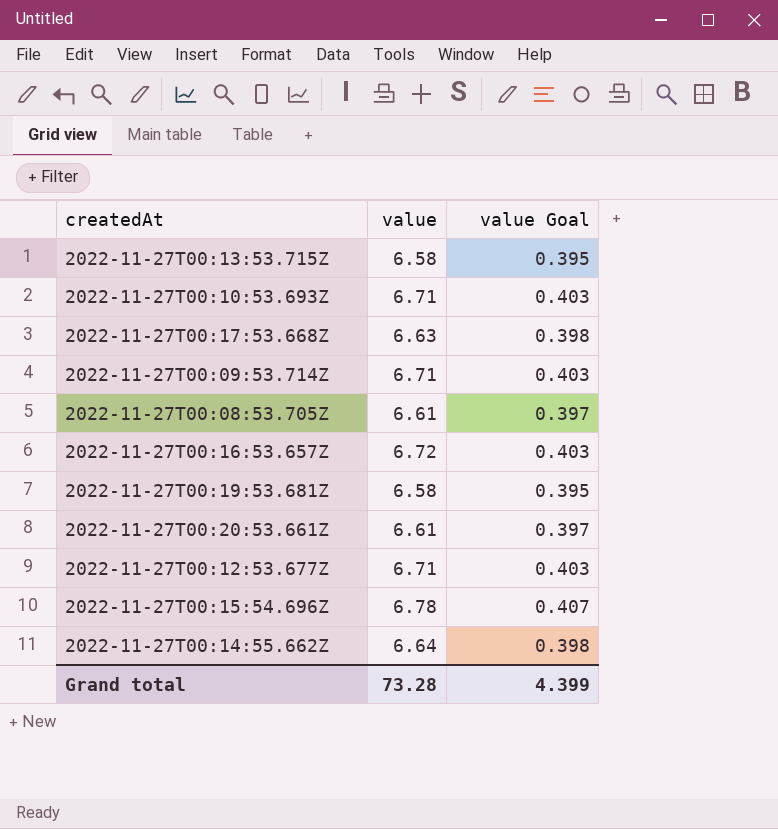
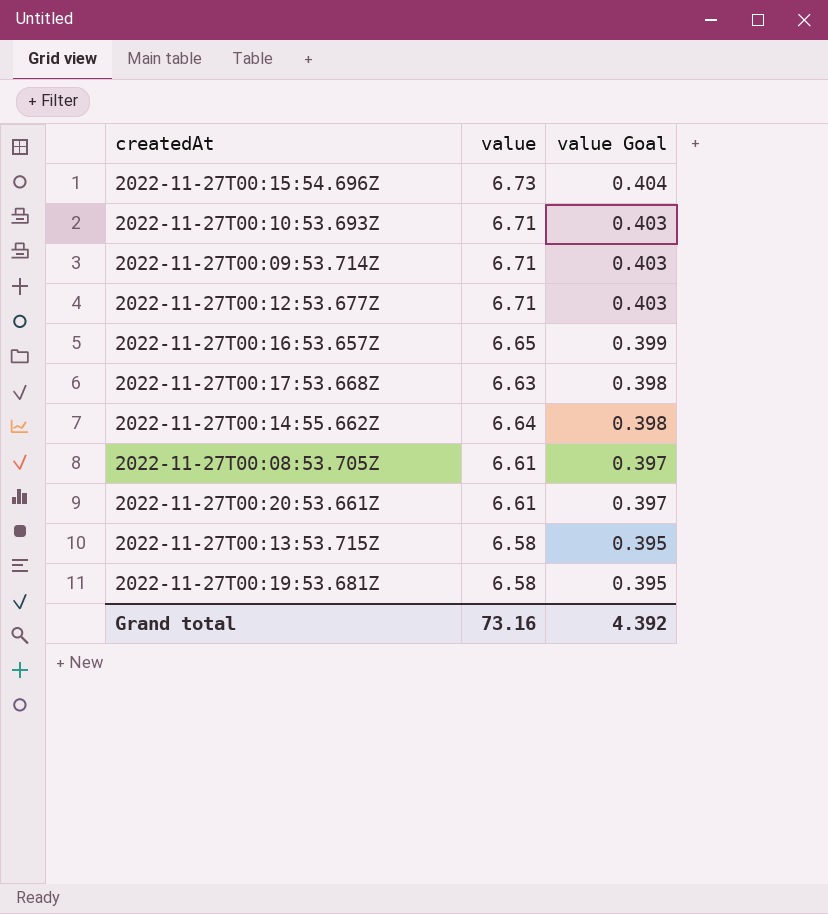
row order: none -> value Goal descending
2022-11-27T00:15:54.696Z | value: 6.78 -> 6.73
2022-11-27T00:15:54.696Z | value Goal: 0.407 -> 0.404
2022-11-27T00:16:53.657Z | value: 6.72 -> 6.65
2022-11-27T00:16:53.657Z | value Goal: 0.403 -> 0.399
Grand total | value: 73.28 -> 73.16
Grand total | value Goal: 4.399 -> 4.392

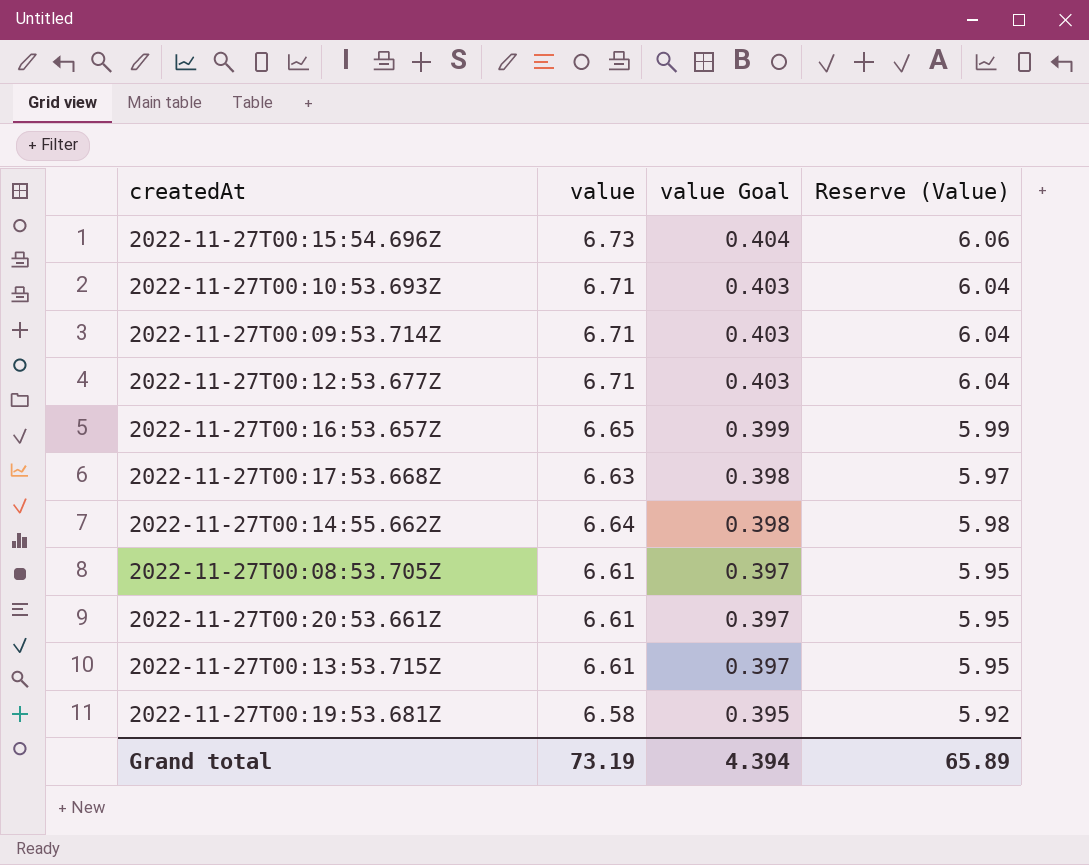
column Reserve (Value) | formula: none -> [value] * 0.9
2022-11-27T00:13:53.715Z | value: 6.58 -> 6.61
2022-11-27T00:13:53.715Z | value Goal: 0.395 -> 0.397
Grand total | value: 73.16 -> 73.19
Grand total | value Goal: 4.392 -> 4.394

